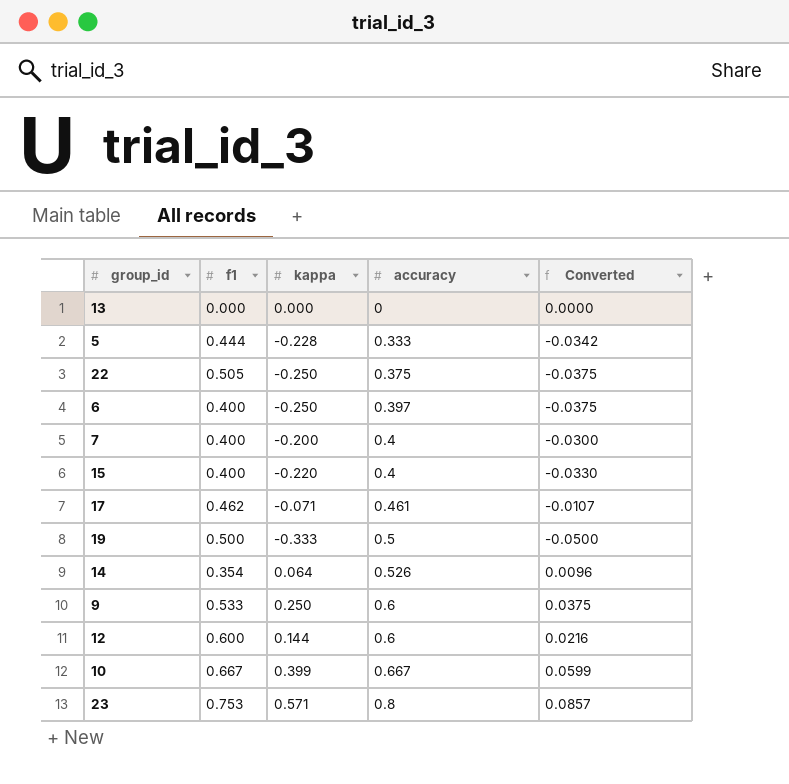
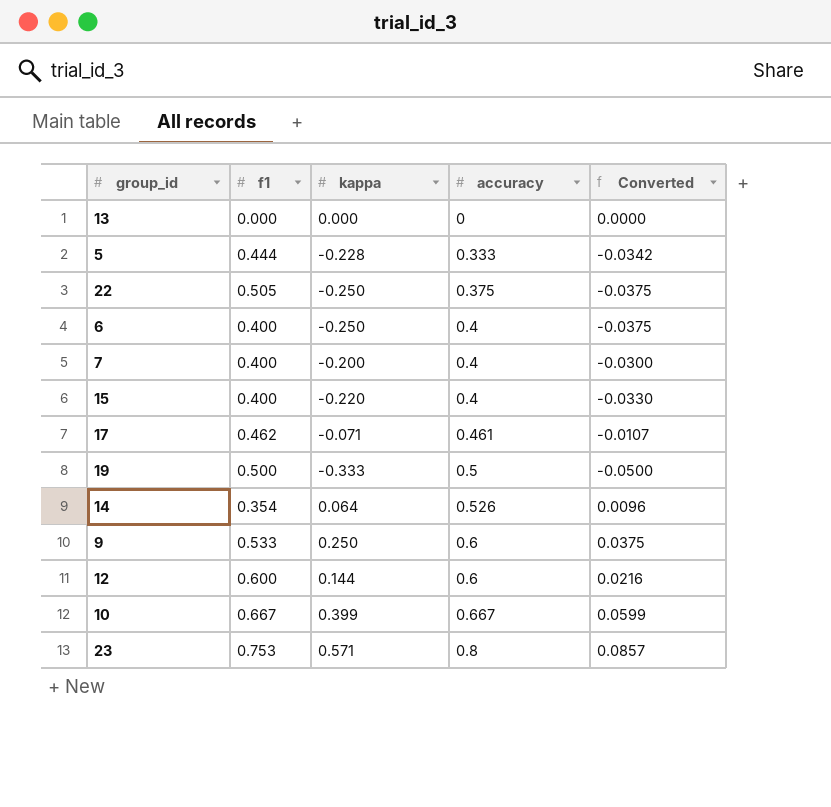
6 | accuracy: 0.397 -> 0.4

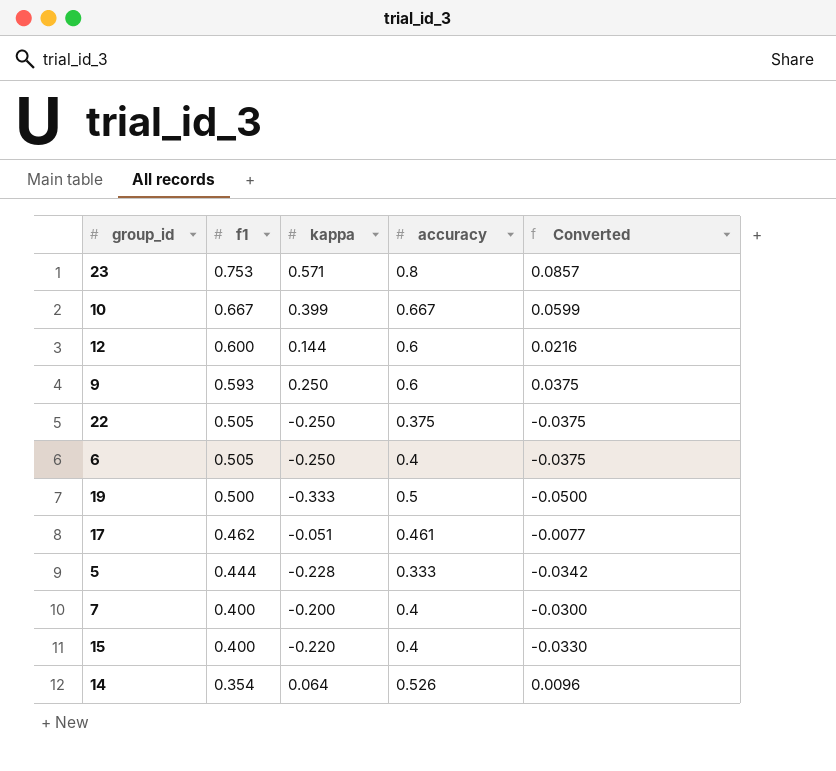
row order: accuracy ascending -> f1 descending
row 13: 0.000 | 0.000 | 0 | 0.0000 -> none
9 | f1: 0.533 -> 0.593
6 | f1: 0.400 -> 0.505
17 | kappa: -0.071 -> -0.051
17 | Converted: -0.0107 -> -0.0077

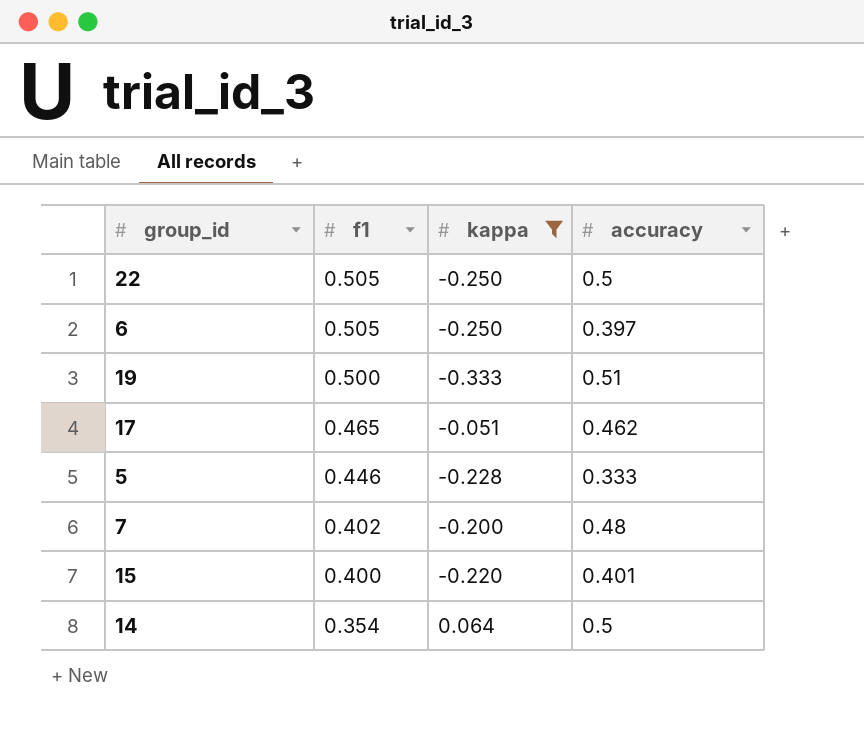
filter: none -> kappa <= 0.064
column Converted | formula: [kappa] * 0.15 -> none
22 | accuracy: 0.375 -> 0.5
6 | accuracy: 0.4 -> 0.397
19 | accuracy: 0.5 -> 0.51
17 | f1: 0.462 -> 0.465
17 | accuracy: 0.461 -> 0.462
5 | f1: 0.444 -> 0.446
7 | f1: 0.400 -> 0.402
7 | accuracy: 0.4 -> 0.48
15 | accuracy: 0.4 -> 0.401
14 | accuracy: 0.526 -> 0.5

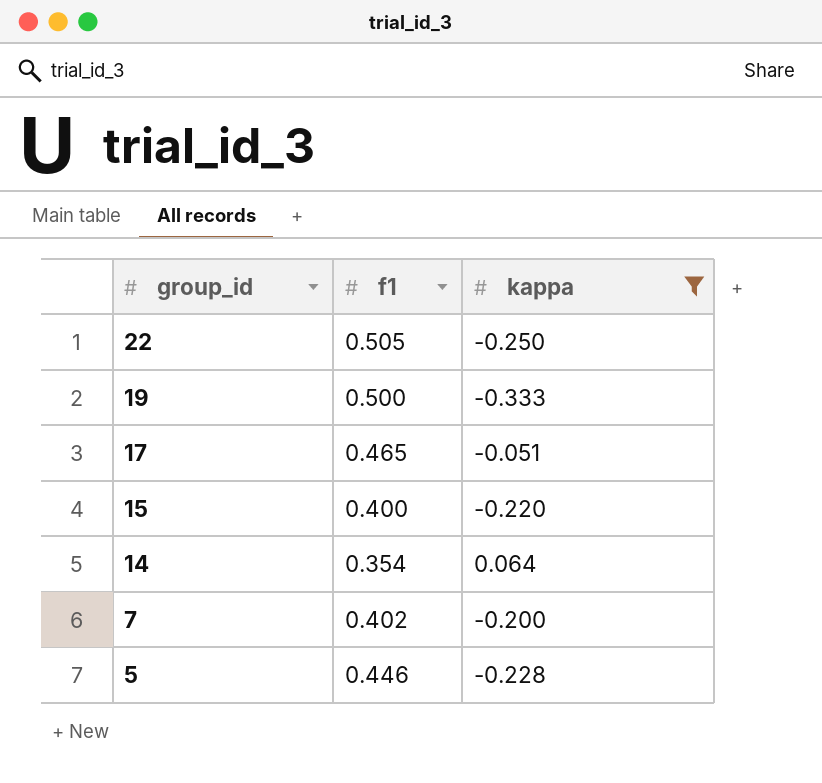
row order: f1 descending -> group_id descending
column accuracy | position: 4 -> none
row 6: 0.505 | -0.250 | 0.397 -> none

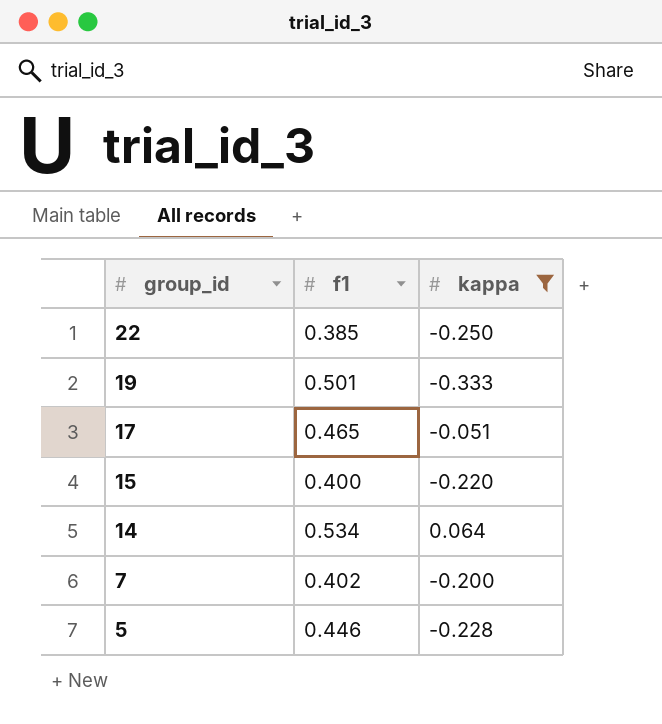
22 | f1: 0.505 -> 0.385
19 | f1: 0.500 -> 0.501
14 | f1: 0.354 -> 0.534

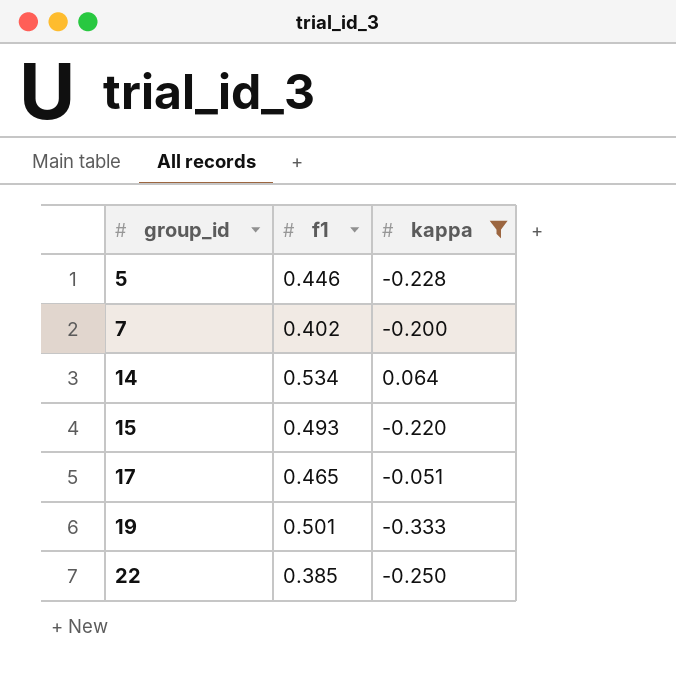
row order: group_id descending -> group_id ascending
15 | f1: 0.400 -> 0.493

